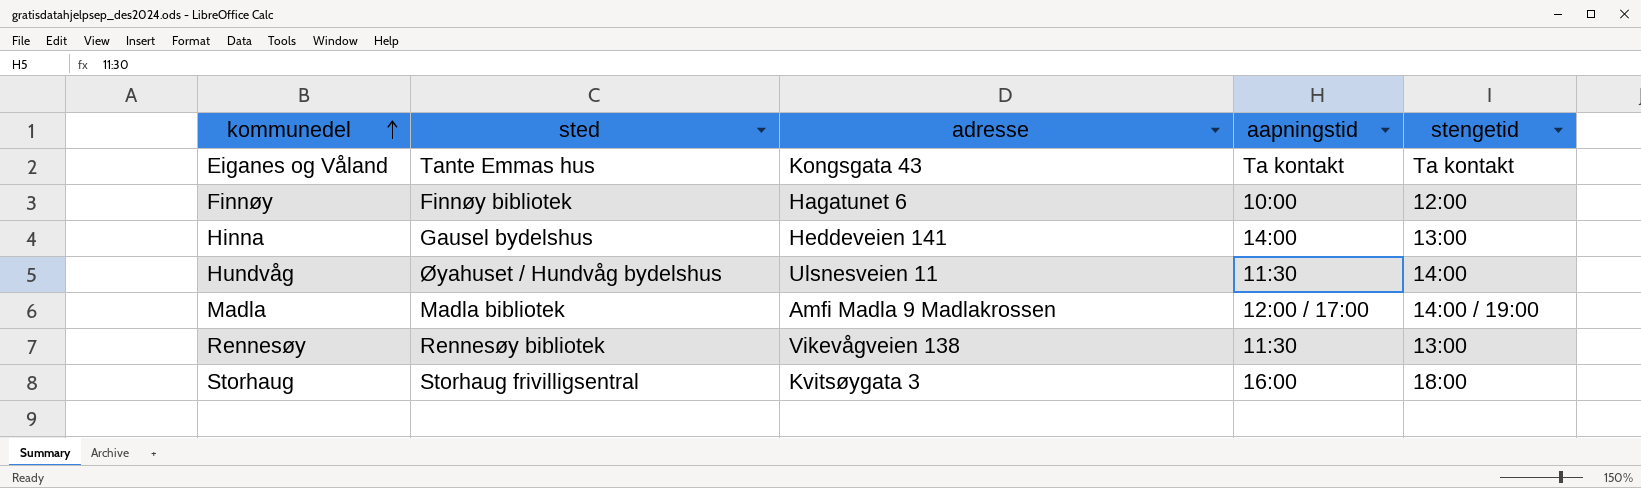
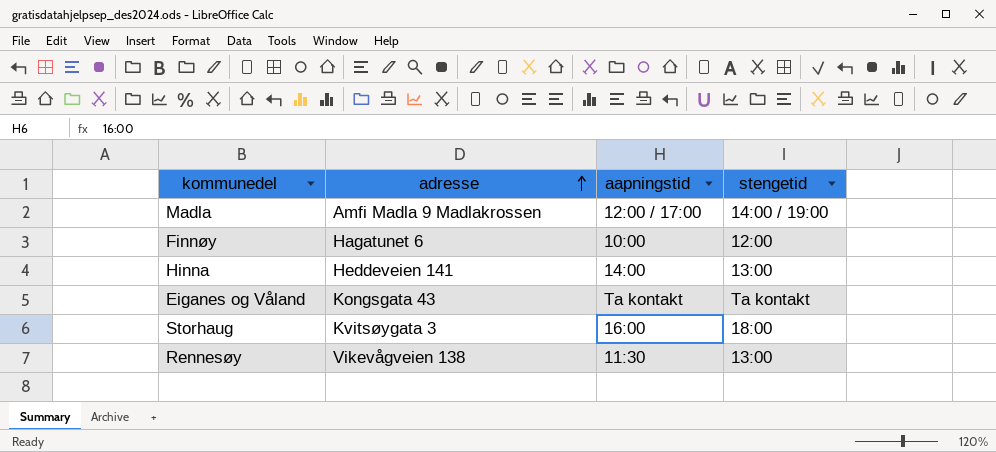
row order: kommunedel ascending -> adresse ascending
column sted | position: 2 -> none
row Hundvåg: Øyahuset / Hundvåg bydelshus | Ulsnesveien 11 | 11:30 | 14:00 -> none

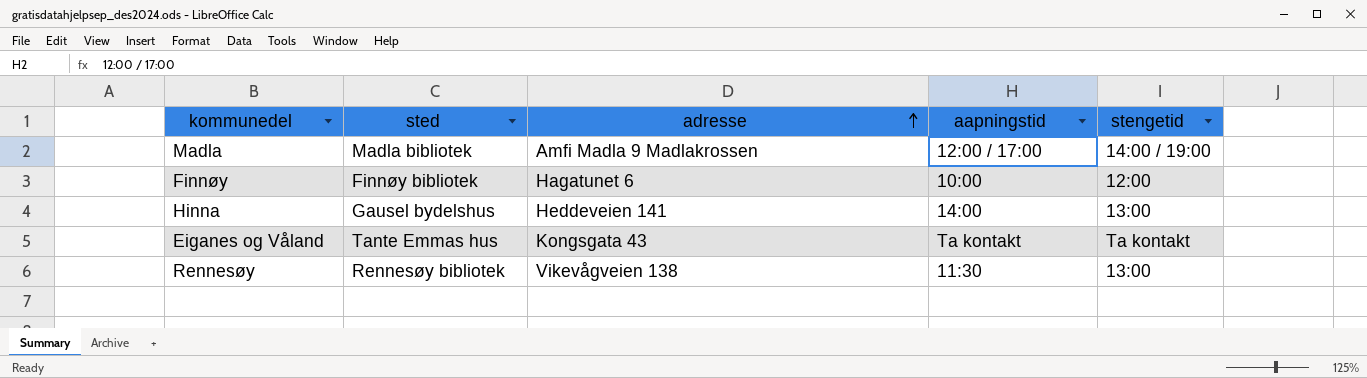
column sted | position: none -> 2
row Storhaug: Kvitsøygata 3 | 16:00 | 18:00 -> none

